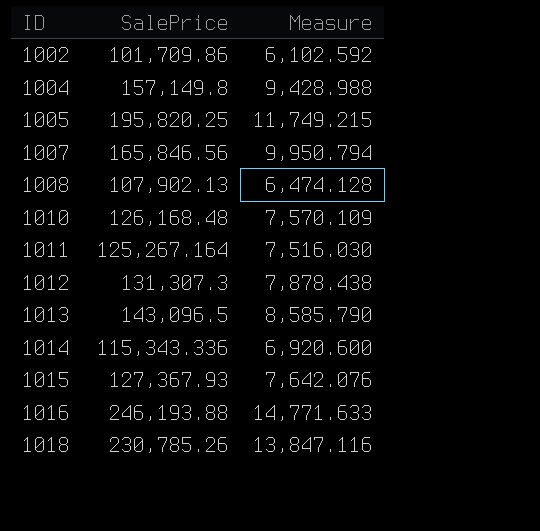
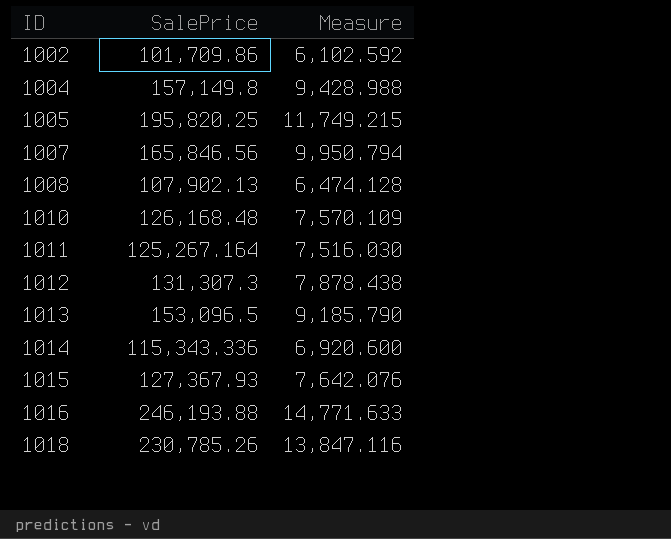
1013 | SalePrice: 143,096.5 -> 153,096.5
1013 | Measure: 8,585.790 -> 9,185.790

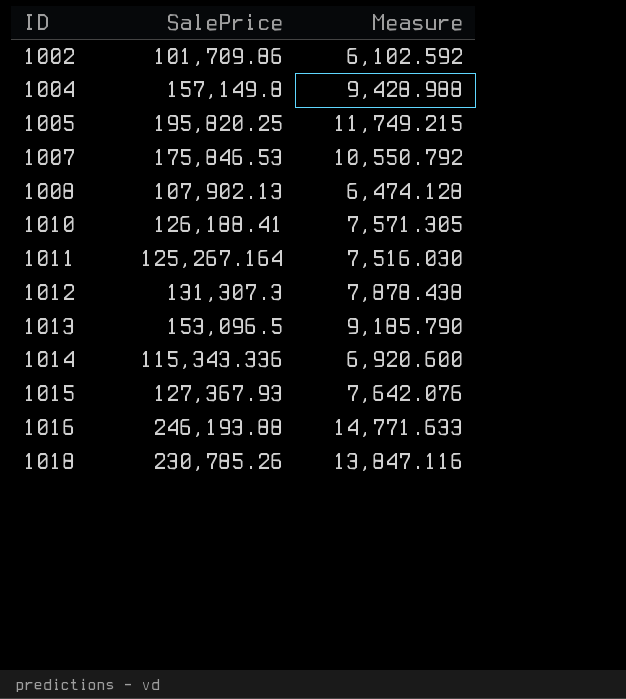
1007 | SalePrice: 165,846.56 -> 175,846.53
1007 | Measure: 9,950.794 -> 10,550.792
1010 | SalePrice: 126,168.48 -> 126,188.41
1010 | Measure: 7,570.109 -> 7,571.305

